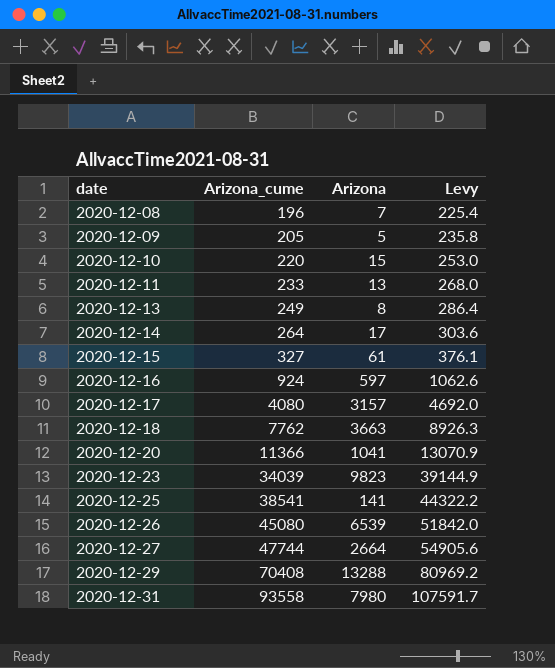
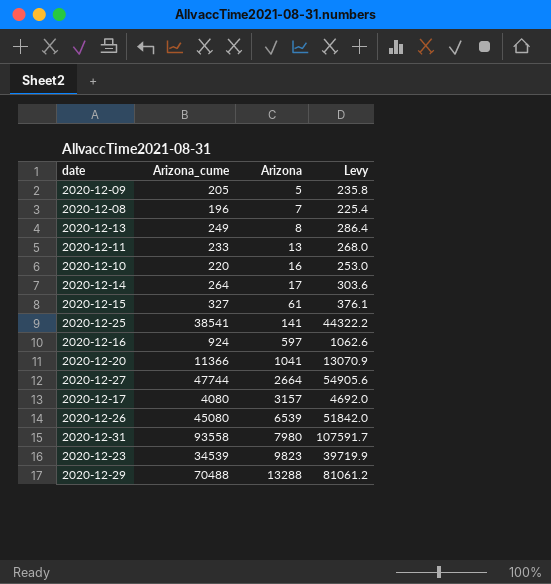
row order: date ascending -> Arizona ascending
row 2020-12-18: 7762 | 3663 | 8926.3 -> none
2020-12-10 | Arizona: 15 -> 16
2020-12-23 | Arizona_cume: 34039 -> 34539
2020-12-23 | Levy: 39144.9 -> 39719.9
2020-12-29 | Arizona_cume: 70408 -> 70488
2020-12-29 | Levy: 80969.2 -> 81061.2

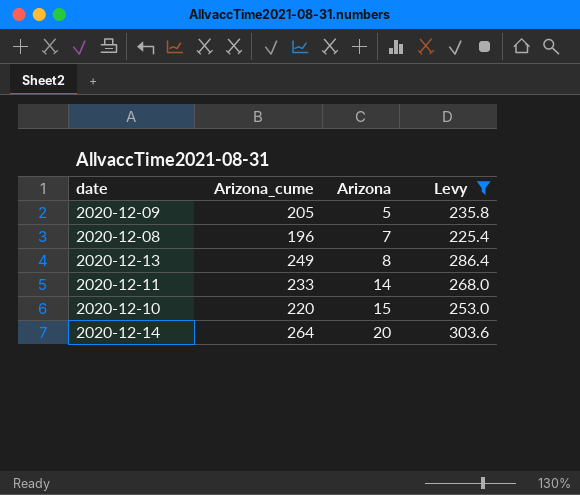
filter: none -> Levy <= 303.6
2020-12-11 | Arizona: 13 -> 14
2020-12-10 | Arizona: 16 -> 15
2020-12-14 | Arizona: 17 -> 20

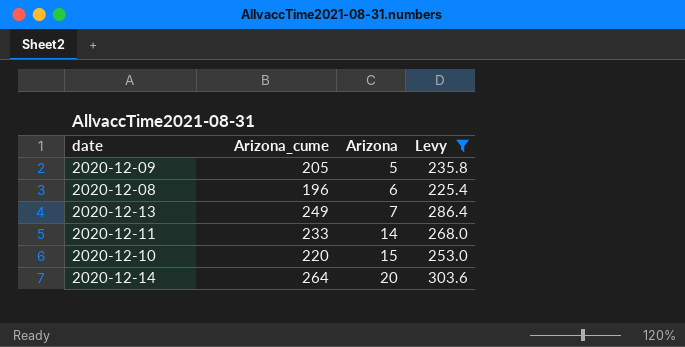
2020-12-08 | Arizona: 7 -> 6
2020-12-13 | Arizona: 8 -> 7

